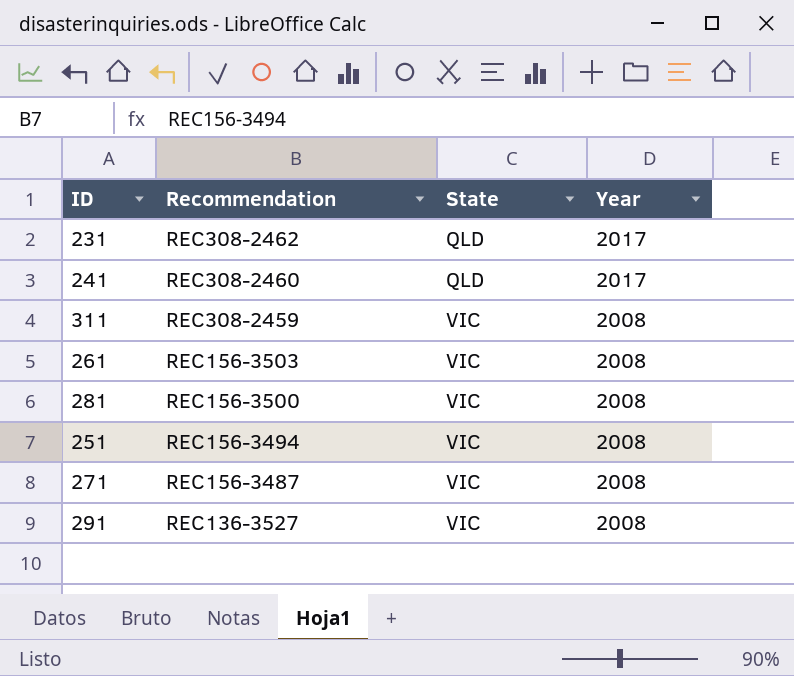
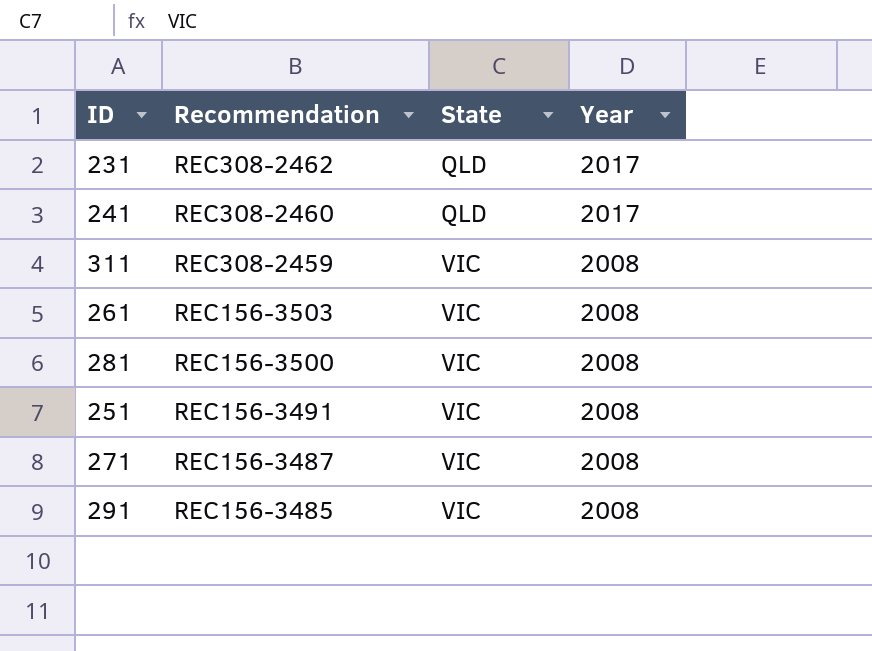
251 | Recommendation: REC156-3494 -> REC156-3491
291 | Recommendation: REC136-3527 -> REC156-3485

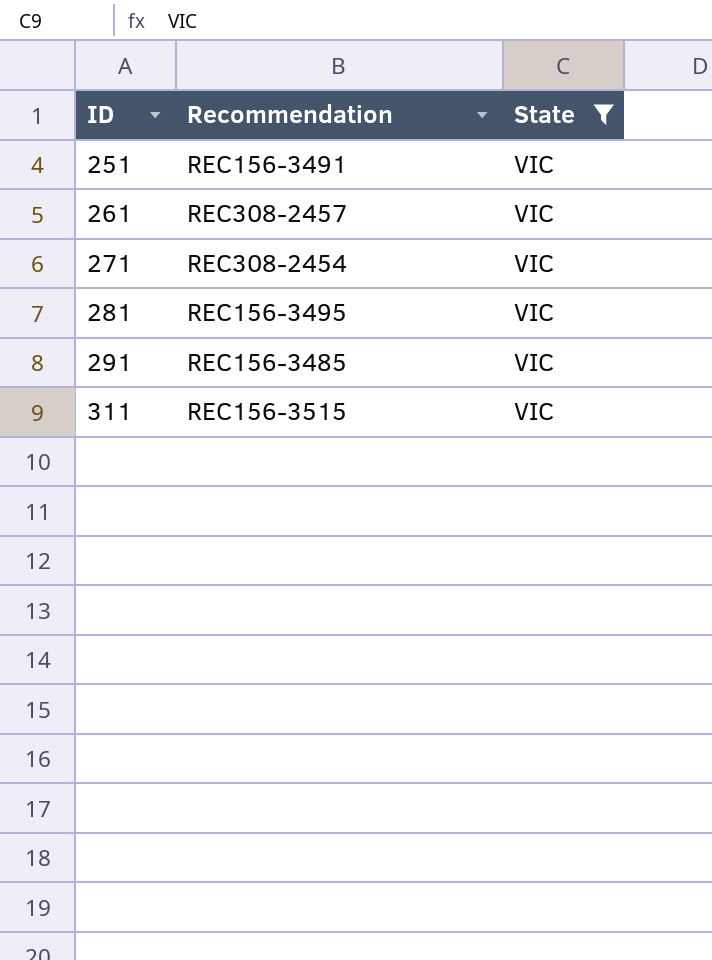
filter: none -> State = VIC
row order: Recommendation descending -> ID ascending
column Year | position: 4 -> none
261 | Recommendation: REC156-3503 -> REC308-2457
271 | Recommendation: REC156-3487 -> REC308-2454
281 | Recommendation: REC156-3500 -> REC156-3495
311 | Recommendation: REC308-2459 -> REC156-3515

